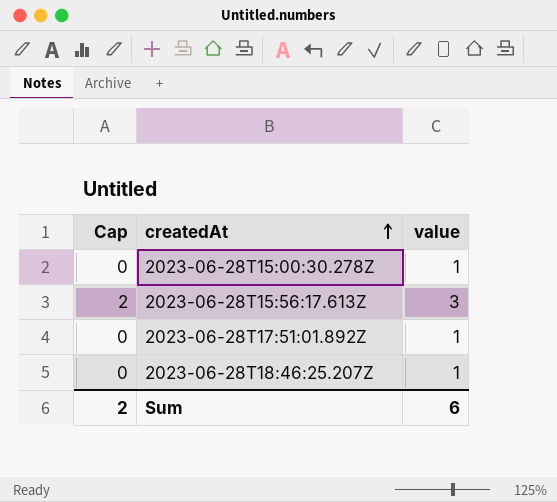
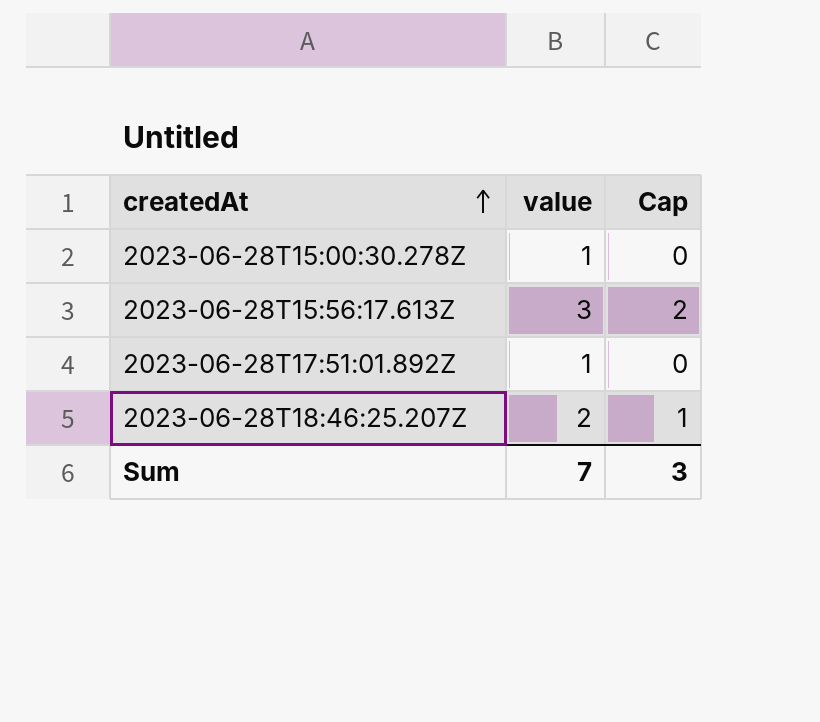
column Cap | position: 1 -> 3
2023-06-28T18:46:25.207Z | value: 1 -> 2
2023-06-28T18:46:25.207Z | Cap: 0 -> 1
Sum | value: 6 -> 7
Sum | Cap: 2 -> 3

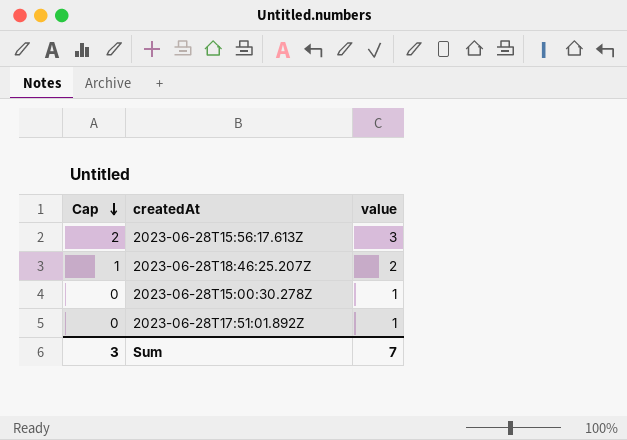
row order: createdAt ascending -> Cap descending
column Cap | position: 3 -> 1

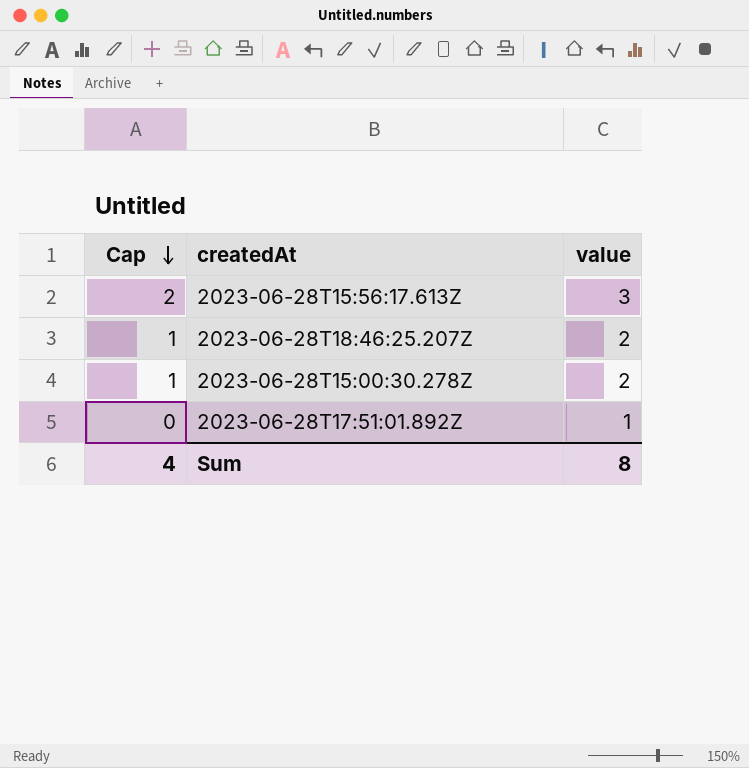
2023-06-28T15:00:30.278Z | Cap: 0 -> 1
2023-06-28T15:00:30.278Z | value: 1 -> 2
Sum | Cap: 3 -> 4
Sum | value: 7 -> 8

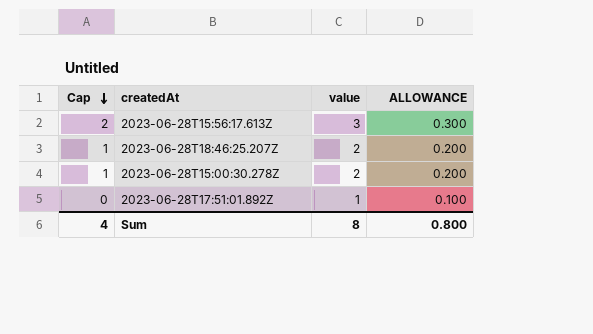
column ALLOWANCE | formula: none -> [value] * 0.1

